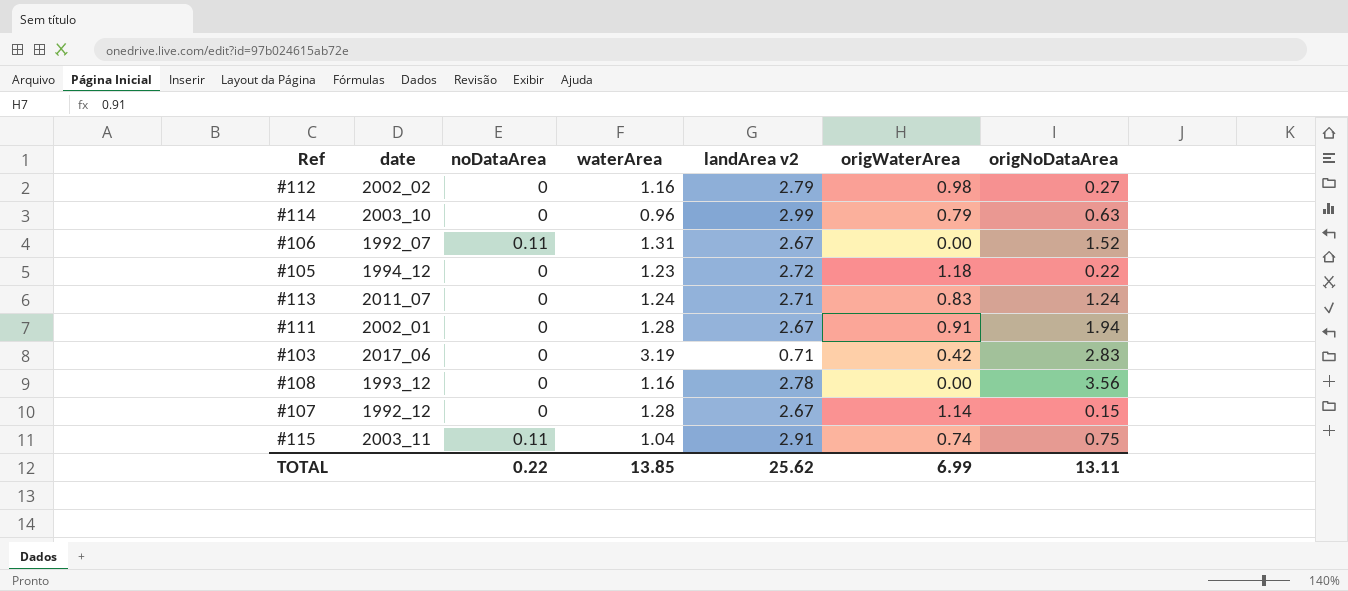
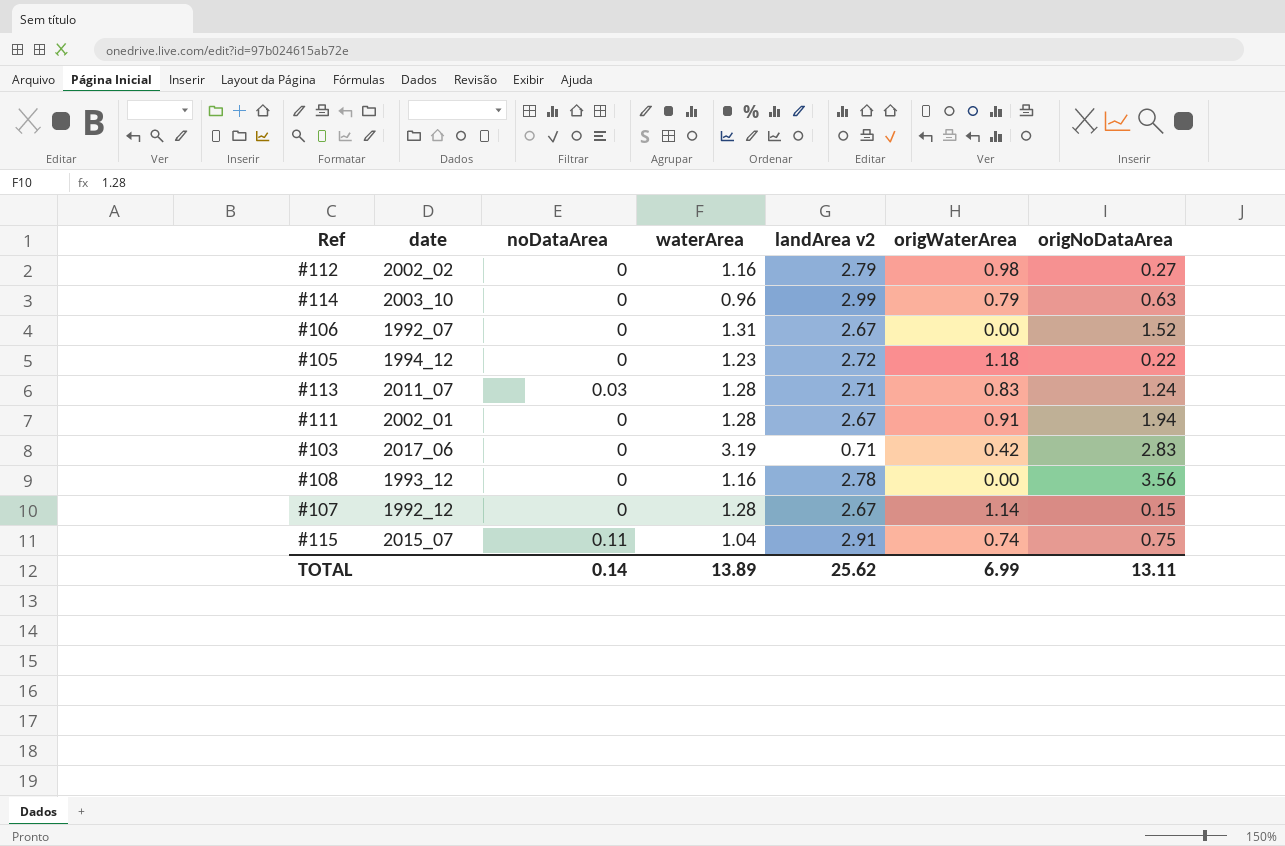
#106 | noDataArea: 0.11 -> 0
#113 | noDataArea: 0 -> 0.03
#113 | waterArea: 1.24 -> 1.28
#115 | date: 2003_11 -> 2015_07
TOTAL | noDataArea: 0.22 -> 0.14
TOTAL | waterArea: 13.85 -> 13.89

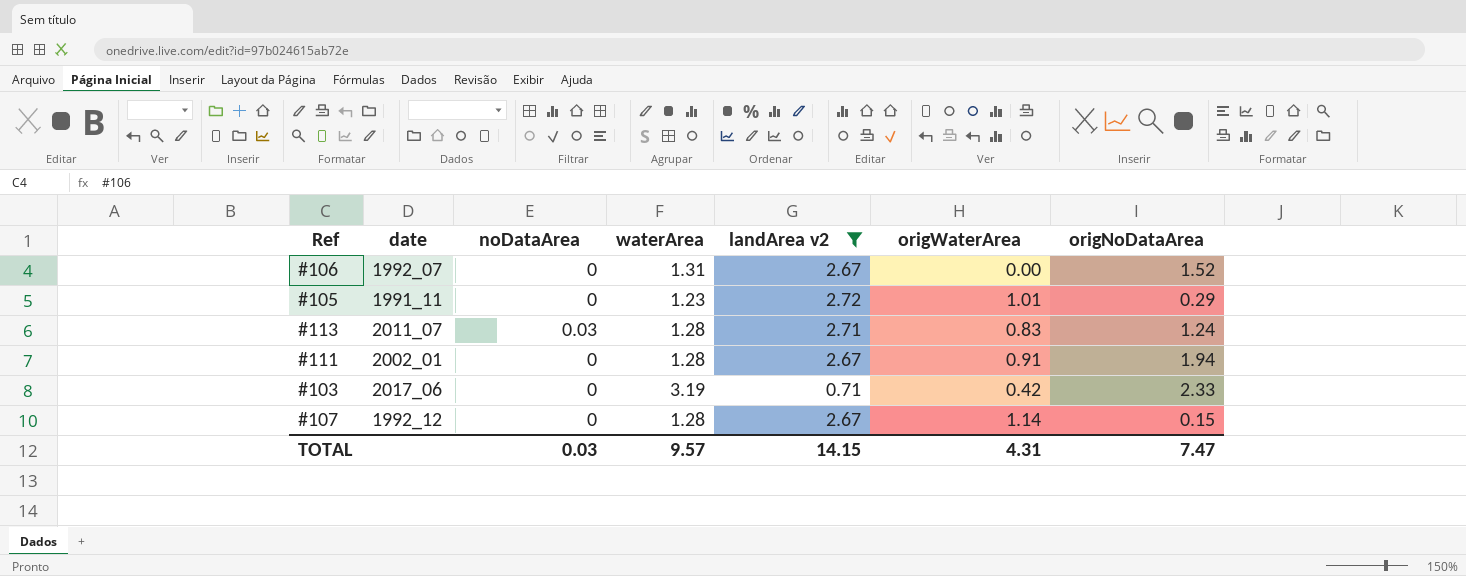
filter: none -> landArea v2 <= 2.72
#105 | date: 1994_12 -> 1991_11
#105 | origWaterArea: 1.18 -> 1.01
#105 | origNoDataArea: 0.22 -> 0.29
#103 | origNoDataArea: 2.83 -> 2.33
TOTAL | noDataArea: 0.14 -> 0.03
TOTAL | waterArea: 13.89 -> 9.57
TOTAL | landArea v2: 25.62 -> 14.15
TOTAL | origWaterArea: 6.99 -> 4.31
TOTAL | origNoDataArea: 13.11 -> 7.47

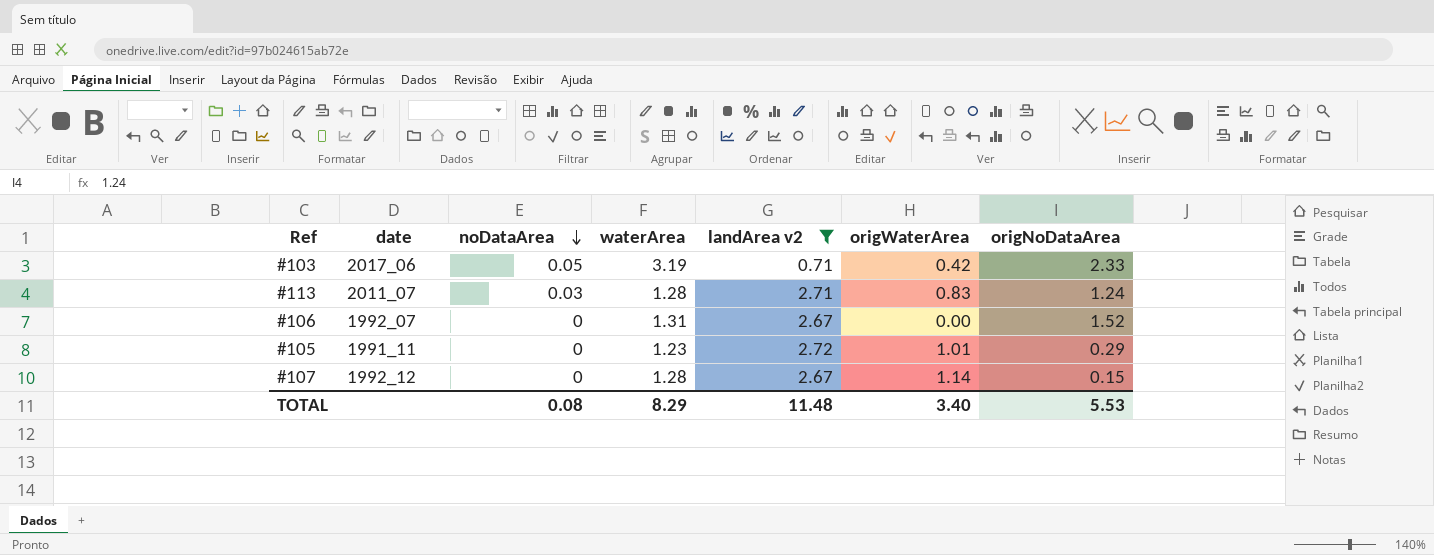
row order: none -> noDataArea descending
row #111: 2002_01 | 0 | 1.28 | 2.67 | 0.91 | 1.94 -> none
#103 | noDataArea: 0 -> 0.05
TOTAL | noDataArea: 0.03 -> 0.08
TOTAL | waterArea: 9.57 -> 8.29
TOTAL | landArea v2: 14.15 -> 11.48
TOTAL | origWaterArea: 4.31 -> 3.40
TOTAL | origNoDataArea: 7.47 -> 5.53

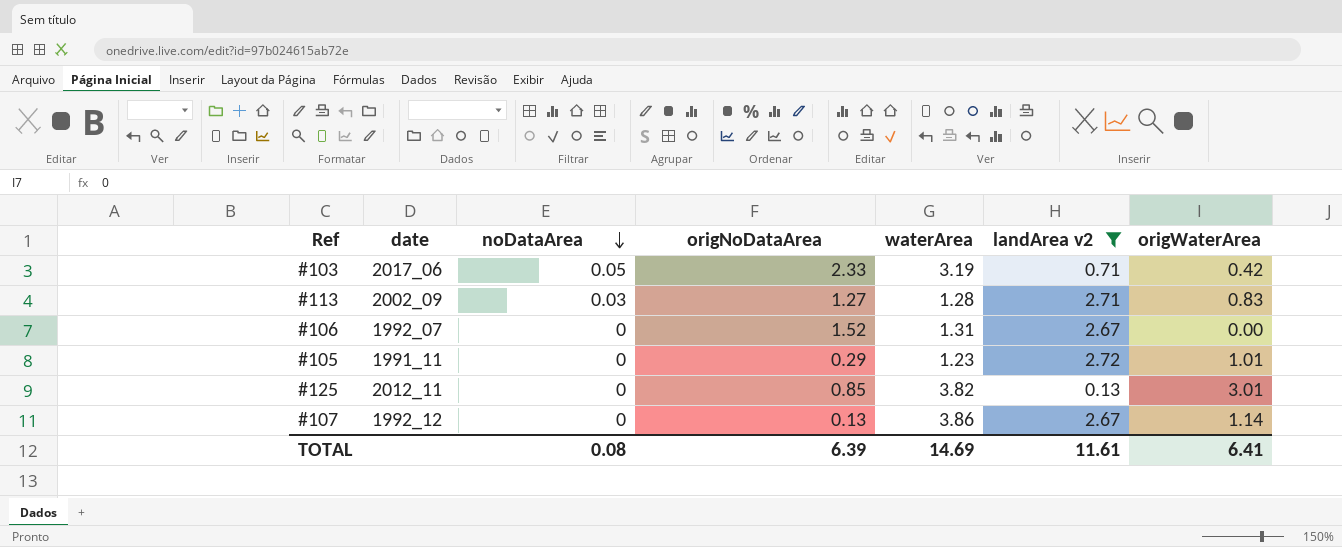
column origNoDataArea | position: 7 -> 4
#113 | date: 2011_07 -> 2002_09
#113 | origNoDataArea: 1.24 -> 1.27
row #125: none -> 2012_11 | 0 | 0.85 | 3.82 | 0.13 | 3.01
#107 | origNoDataArea: 0.15 -> 0.13
#107 | waterArea: 1.28 -> 3.86
TOTAL | origNoDataArea: 5.53 -> 6.39
TOTAL | waterArea: 8.29 -> 14.69
TOTAL | landArea v2: 11.48 -> 11.61
TOTAL | origWaterArea: 3.40 -> 6.41

